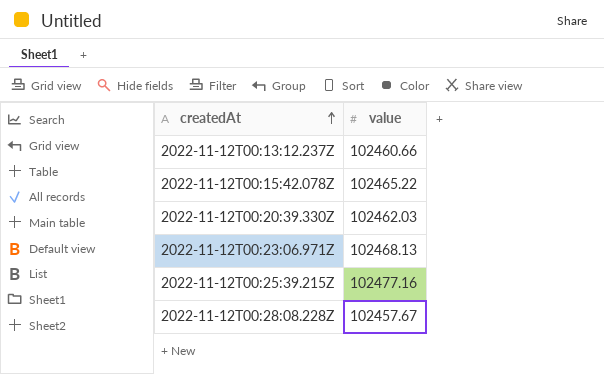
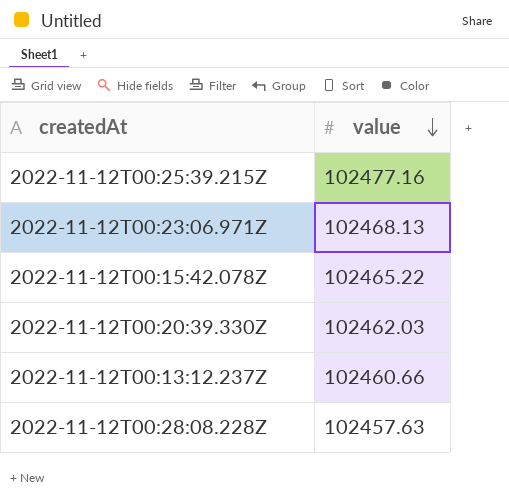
row order: createdAt ascending -> value descending
2022-11-12T00:28:08.228Z | value: 102457.67 -> 102457.63

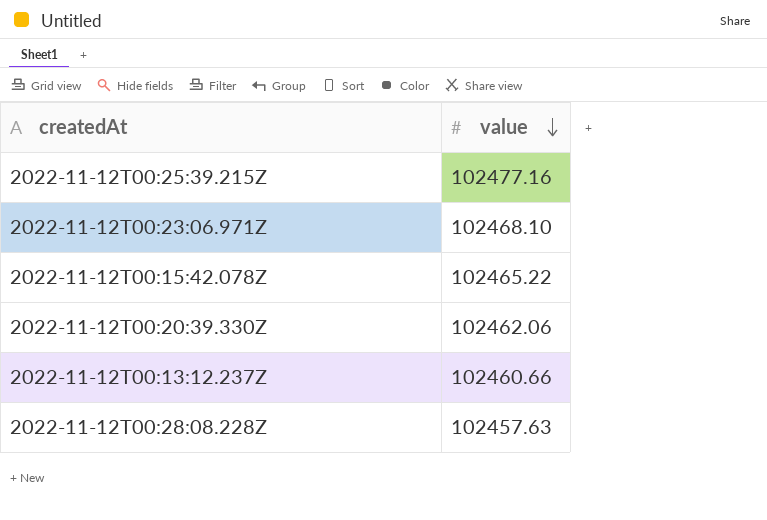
2022-11-12T00:23:06.971Z | value: 102468.13 -> 102468.10
2022-11-12T00:20:39.330Z | value: 102462.03 -> 102462.06

